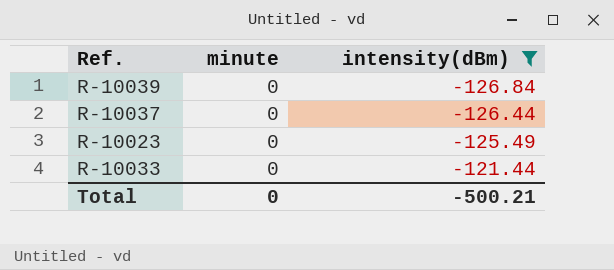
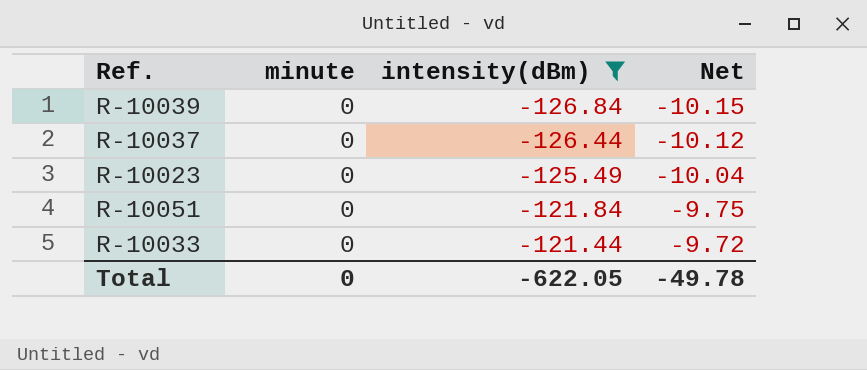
column Net | formula: none -> [intensity(dBm)] * 0.08
row R-10051: none -> 0 | -121.84 | -9.75
Total | intensity(dBm): -500.21 -> -622.05

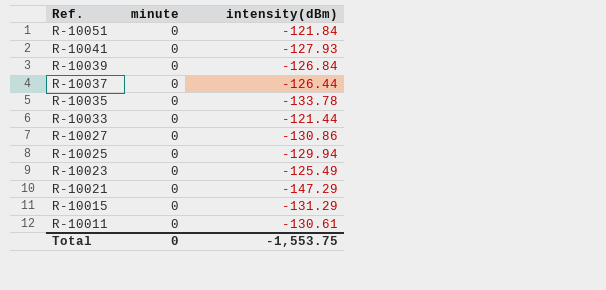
filter: intensity(dBm) >= -126.84 -> none
row order: intensity(dBm) ascending -> Ref. descending
column Net | formula: [intensity(dBm)] * 0.08 -> none
Total | intensity(dBm): -622.05 -> -1,553.75

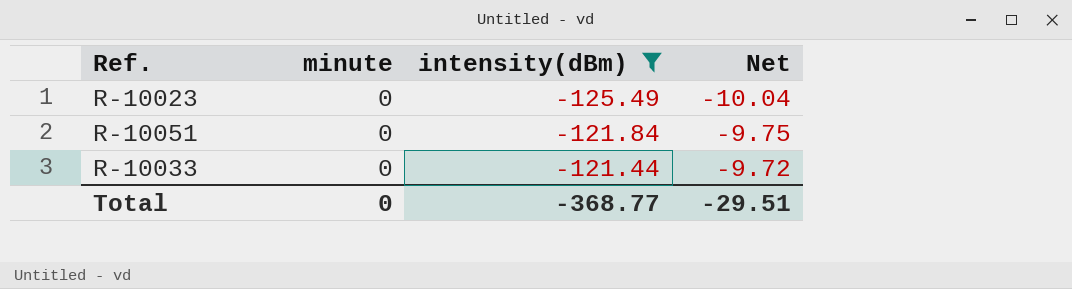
filter: none -> intensity(dBm) >= -125.49
row order: Ref. descending -> intensity(dBm) ascending
column Net | formula: none -> [intensity(dBm)] * 0.08
Total | intensity(dBm): -1,553.75 -> -368.77

